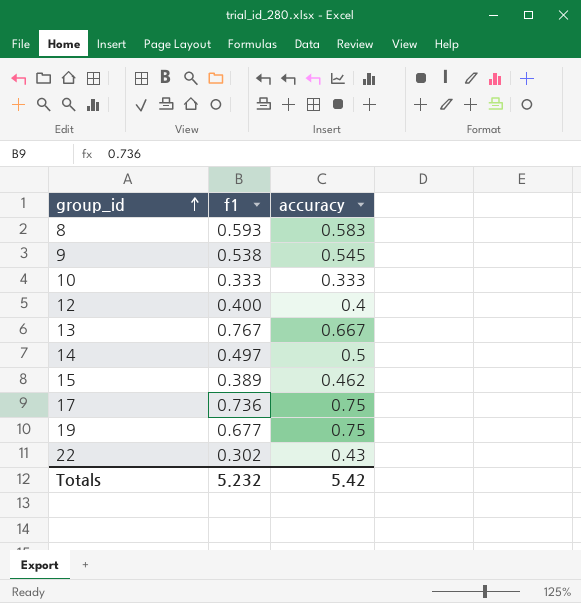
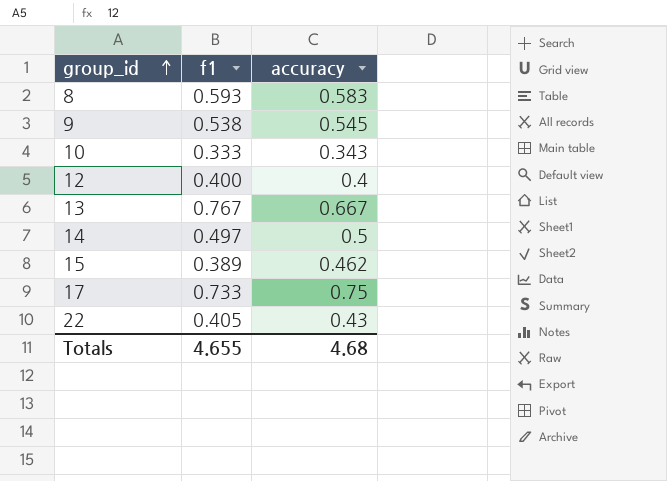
row 19: 0.677 | 0.75 -> none
10 | accuracy: 0.333 -> 0.343
17 | f1: 0.736 -> 0.733
22 | f1: 0.302 -> 0.405
Totals | f1: 5.232 -> 4.655
Totals | accuracy: 5.42 -> 4.68

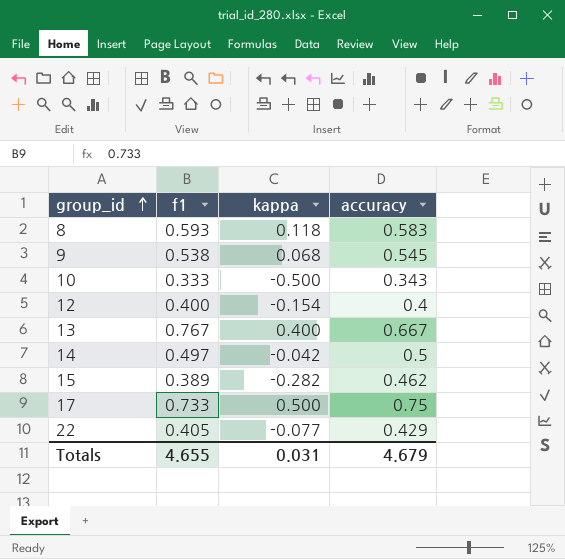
column kappa | position: none -> 3
22 | accuracy: 0.43 -> 0.429
Totals | accuracy: 4.68 -> 4.679

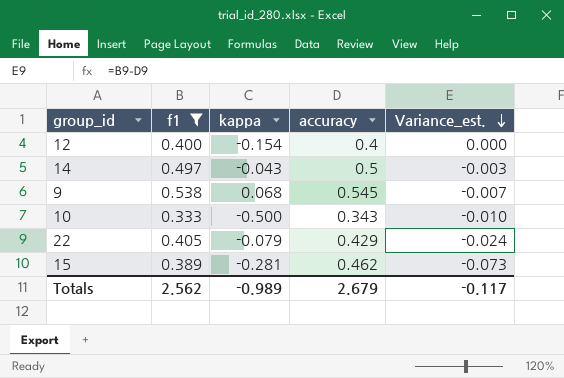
filter: none -> f1 <= 0.538
row order: group_id ascending -> Variance_est. descending
column Variance_est. | formula: none -> [f1] - [accuracy]
14 | kappa: -0.042 -> -0.043
22 | kappa: -0.077 -> -0.079
15 | kappa: -0.282 -> -0.281
Totals | f1: 4.655 -> 2.562
Totals | kappa: 0.031 -> -0.989
Totals | accuracy: 4.679 -> 2.679

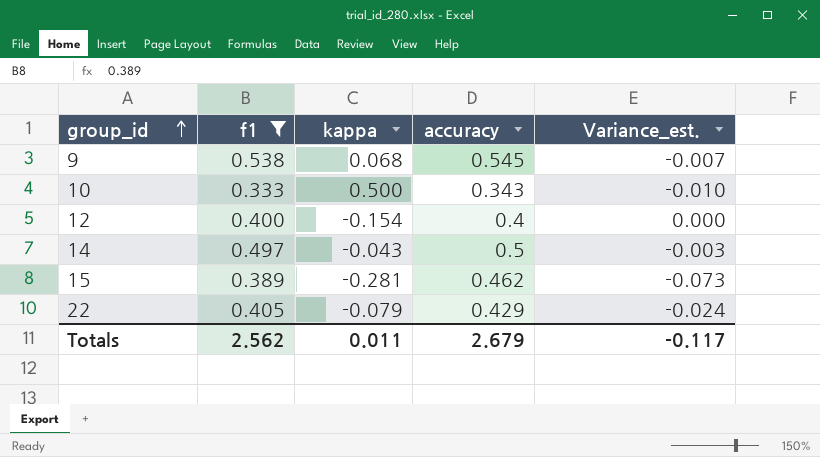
row order: Variance_est. descending -> group_id ascending
10 | kappa: -0.500 -> 0.500
Totals | kappa: -0.989 -> 0.011

